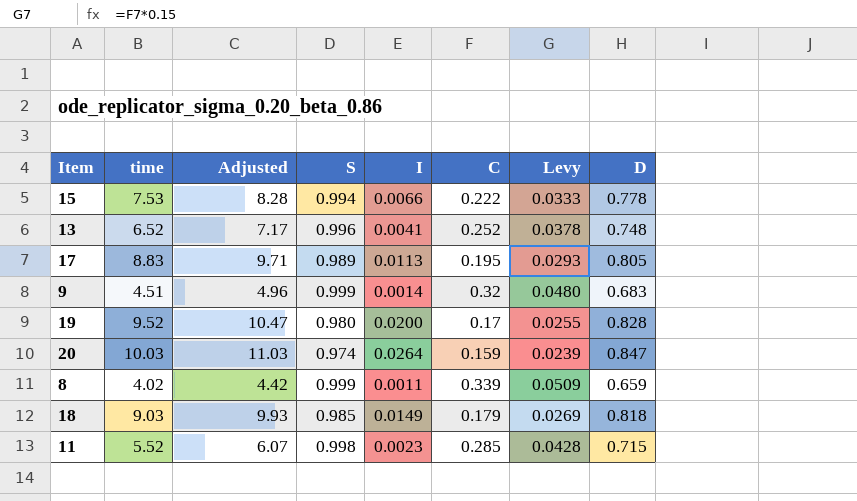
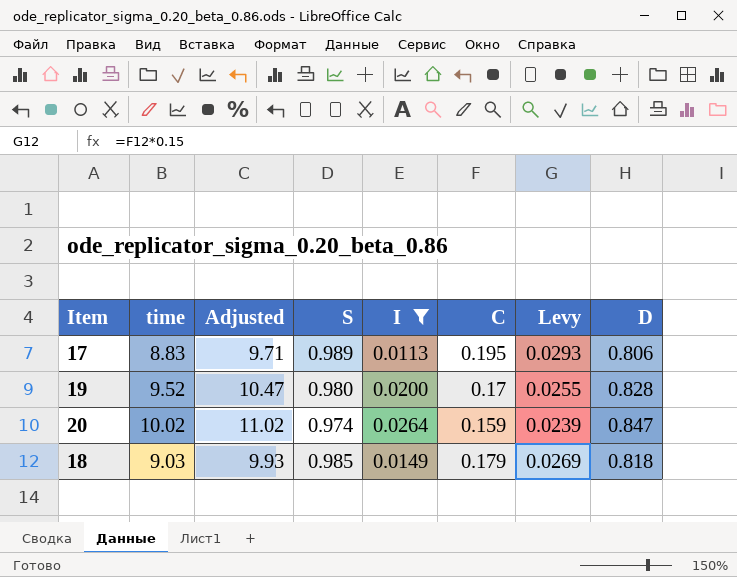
filter: none -> I >= 0.0113
17 | D: 0.805 -> 0.806
20 | time: 10.03 -> 10.02
20 | Adjusted: 11.03 -> 11.02

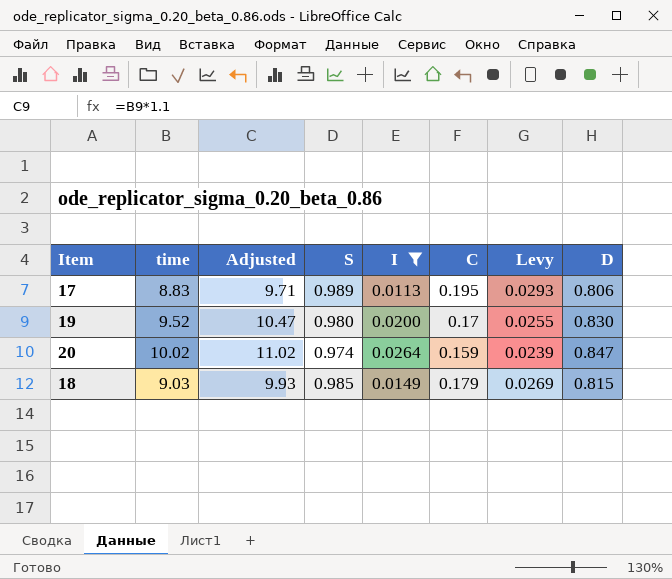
19 | D: 0.828 -> 0.830
18 | D: 0.818 -> 0.815

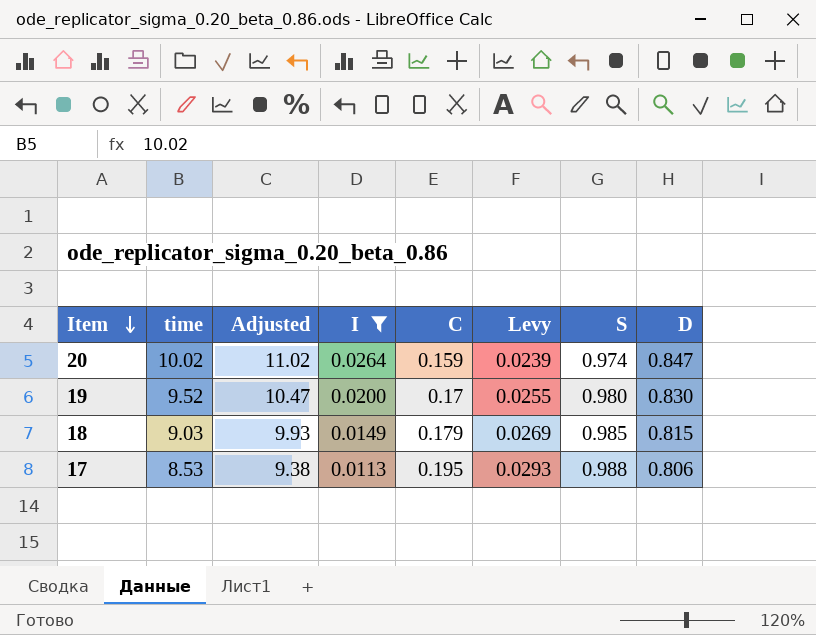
row order: none -> Item descending
column S | position: 4 -> 7
17 | time: 8.83 -> 8.53
17 | Adjusted: 9.71 -> 9.38
17 | S: 0.989 -> 0.988

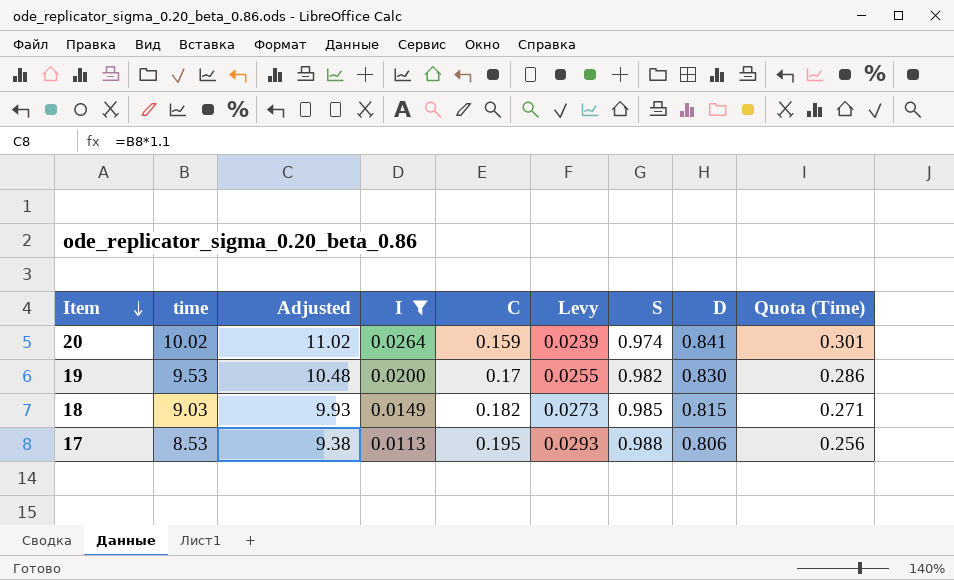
column Quota (Time) | formula: none -> [time] * 0.03
20 | D: 0.847 -> 0.841
19 | time: 9.52 -> 9.53
19 | Adjusted: 10.47 -> 10.48
19 | S: 0.980 -> 0.982
18 | C: 0.179 -> 0.182
18 | Levy: 0.0269 -> 0.0273

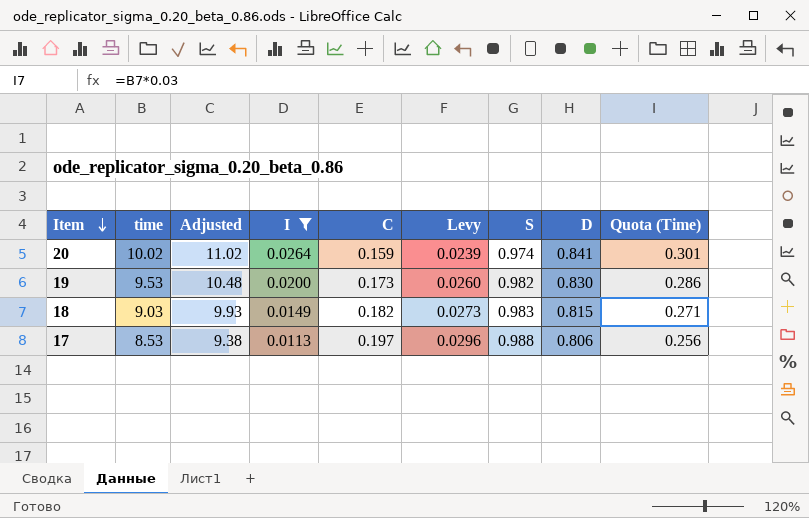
19 | C: 0.17 -> 0.173
19 | Levy: 0.0255 -> 0.0260
18 | S: 0.985 -> 0.983
17 | C: 0.195 -> 0.197
17 | Levy: 0.0293 -> 0.0296

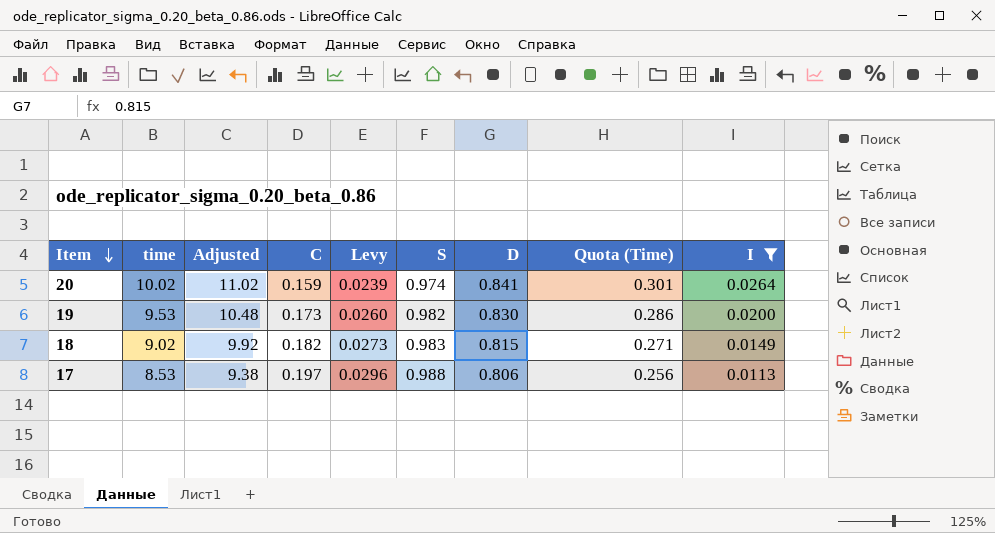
column I | position: 4 -> 9
18 | time: 9.03 -> 9.02
18 | Adjusted: 9.93 -> 9.92

